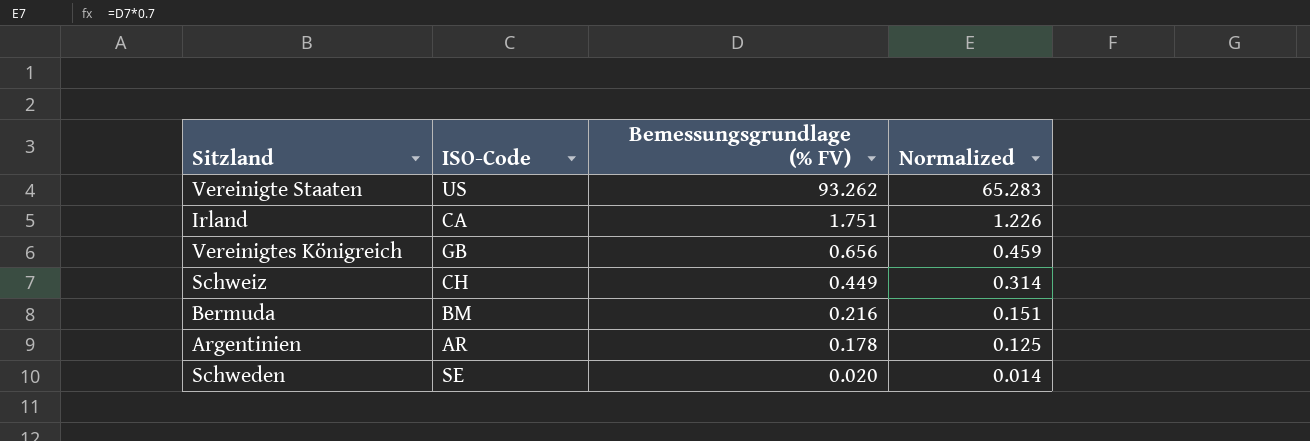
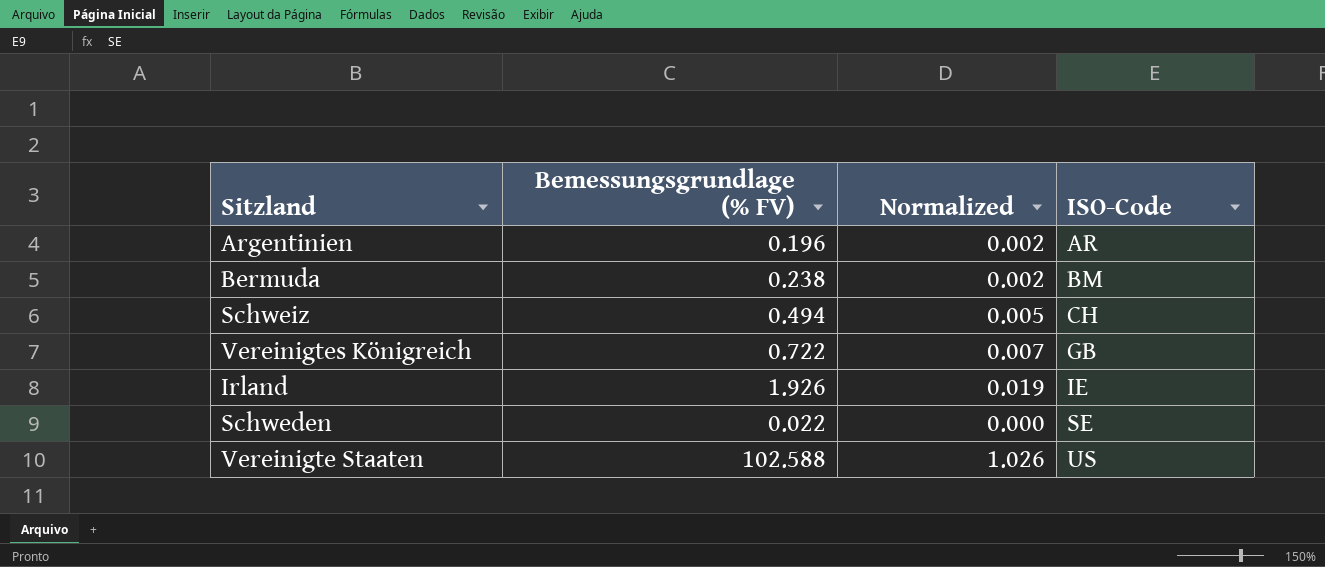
row order: Bemessungsgrundlage (% FV) descending -> ISO-Code ascending
column Normalized | formula: [Bemessungsgrundlage (% FV)] * 0.7 -> [Bemessungsgrundlage (% FV)] * 0.01
column ISO-Code | position: 2 -> 4
Argentinien | Bemessungsgrundlage (% FV): 0.178 -> 0.196
Bermuda | Bemessungsgrundlage (% FV): 0.216 -> 0.238
Schweiz | Bemessungsgrundlage (% FV): 0.449 -> 0.494
Vereinigtes Königreich | Bemessungsgrundlage (% FV): 0.656 -> 0.722
Irland | Bemessungsgrundlage (% FV): 1.751 -> 1.926
Irland | ISO-Code: CA -> IE
Schweden | Bemessungsgrundlage (% FV): 0.020 -> 0.022
Vereinigte Staaten | Bemessungsgrundlage (% FV): 93.262 -> 102.588

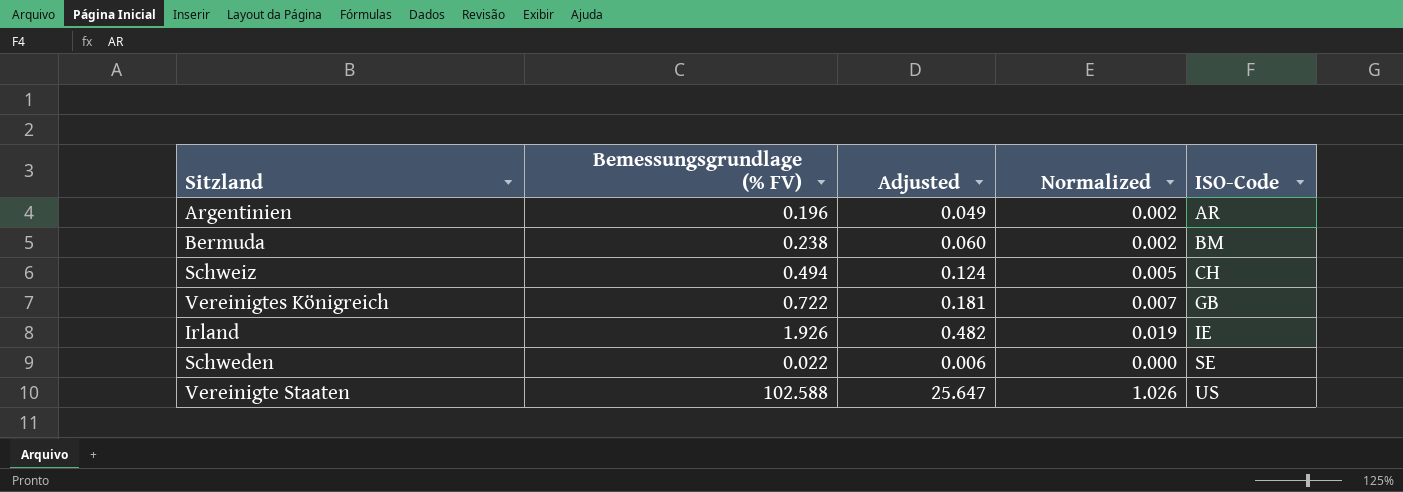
column Adjusted | formula: none -> [Bemessungsgrundlage (% FV)] * 0.25

